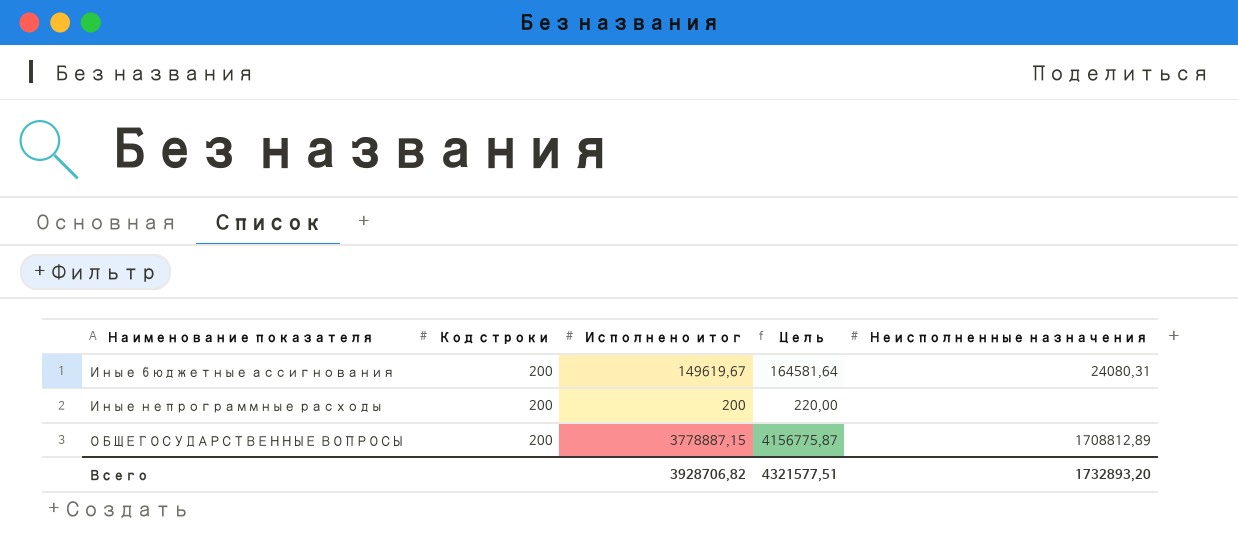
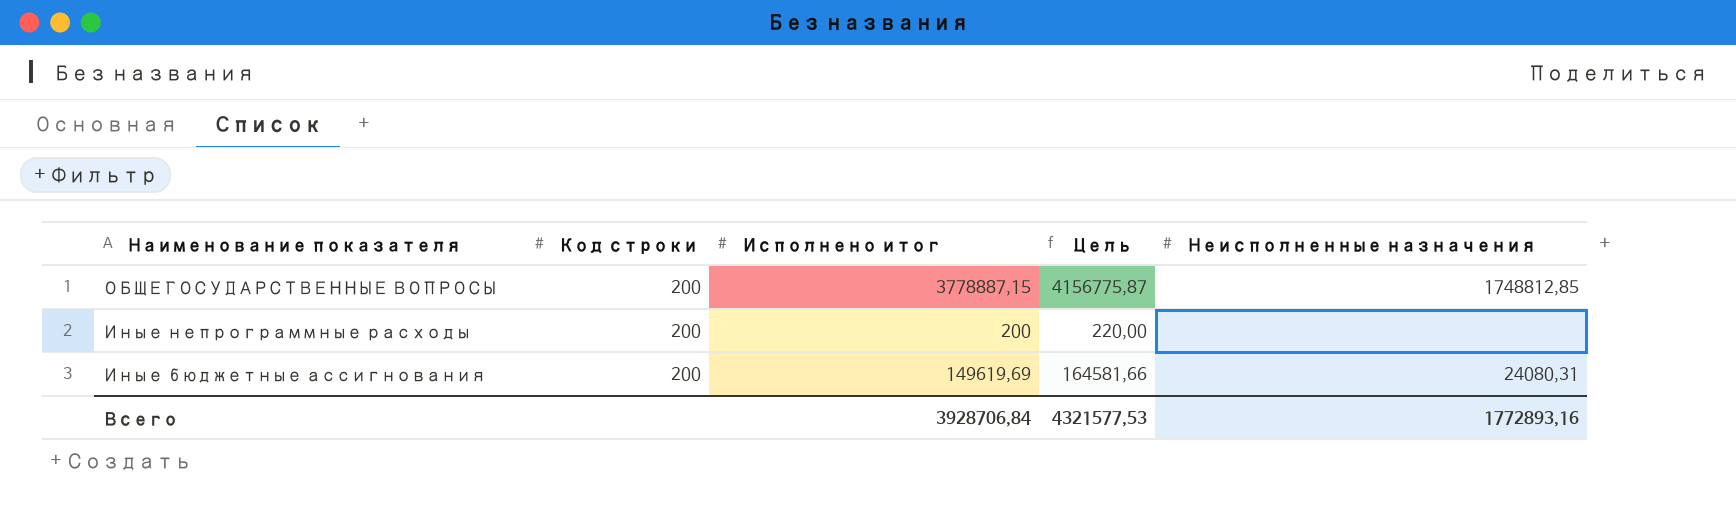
row order: Наименование показателя ascending -> Наименование показателя descending
ОБЩЕГОСУДАРСТВЕННЫЕ ВОПРОСЫ | Неисполненные назначения: 1708812,89 -> 1748812,85
Иные бюджетные ассигнования | Исполнено итог: 149619,67 -> 149619,69
Иные бюджетные ассигнования | Цель: 164581,64 -> 164581,66
Всего | Исполнено итог: 3928706,82 -> 3928706,84
Всего | Цель: 4321577,51 -> 4321577,53
Всего | Неисполненные назначения: 1732893,20 -> 1772893,16

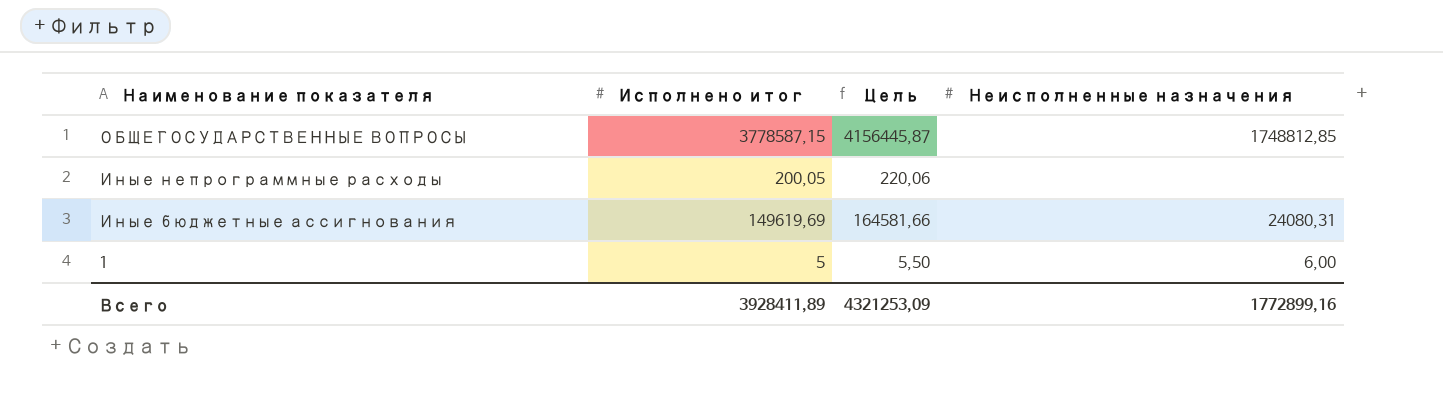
column Код строки | position: 2 -> none
ОБЩЕГОСУДАРСТВЕННЫЕ ВОПРОСЫ | Исполнено итог: 3778887,15 -> 3778587,15
ОБЩЕГОСУДАРСТВЕННЫЕ ВОПРОСЫ | Цель: 4156775,87 -> 4156445,87
Иные непрограммные расходы | Исполнено итог: 200 -> 200,05
Иные непрограммные расходы | Цель: 220,00 -> 220,06
row 1: none -> 5 | 5,50 | 6,00
Всего | Исполнено итог: 3928706,84 -> 3928411,89
Всего | Цель: 4321577,53 -> 4321253,09
Всего | Неисполненные назначения: 1772893,16 -> 1772899,16

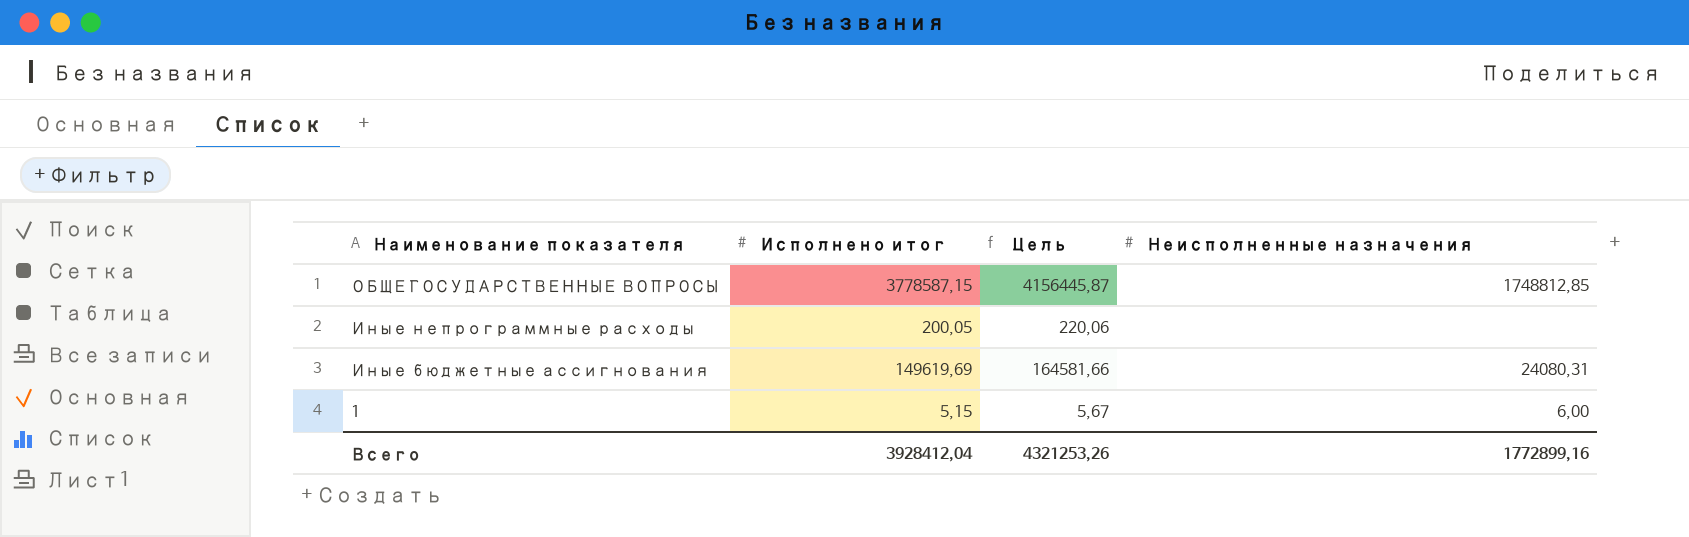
1 | Исполнено итог: 5 -> 5,15
1 | Цель: 5,50 -> 5,67
Всего | Исполнено итог: 3928411,89 -> 3928412,04
Всего | Цель: 4321253,09 -> 4321253,26

